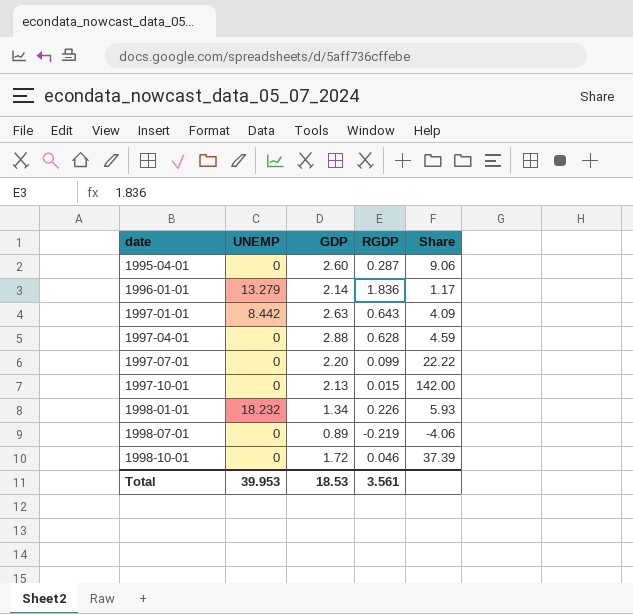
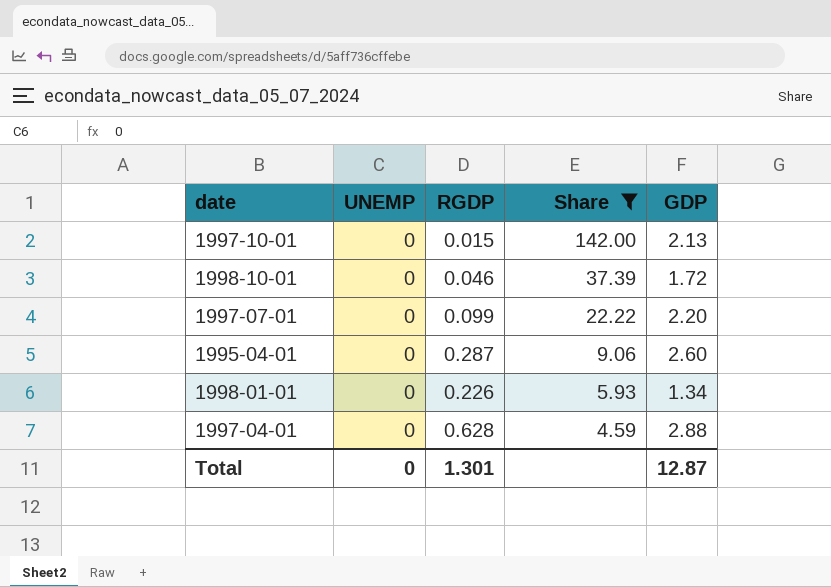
filter: none -> Share >= 4.59
row order: date ascending -> Share descending
column GDP | position: 3 -> 5
1998-01-01 | UNEMP: 18.232 -> 0
Total | UNEMP: 39.953 -> 0
Total | RGDP: 3.561 -> 1.301
Total | GDP: 18.53 -> 12.87

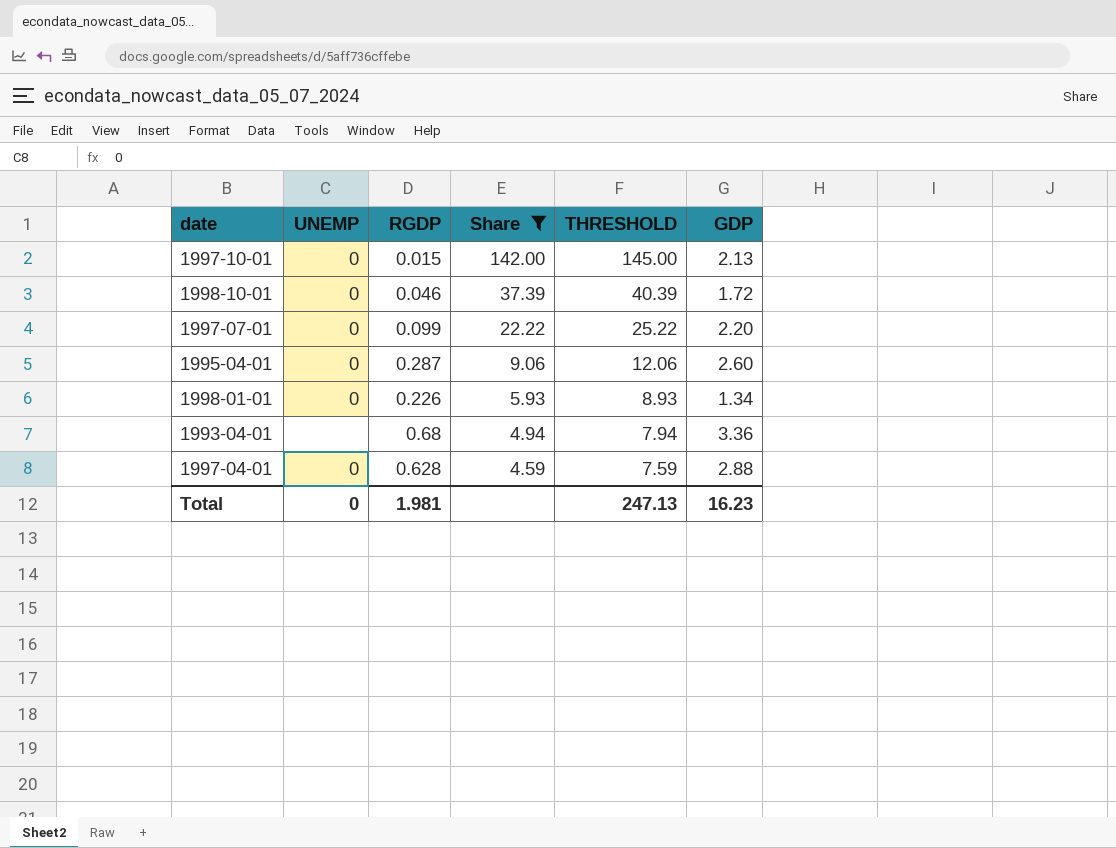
column THRESHOLD | formula: none -> [Share] + 3
row 1993-04-01: none -> none | 0.68 | 4.94 | 7.94 | 3.36
Total | RGDP: 1.301 -> 1.981
Total | GDP: 12.87 -> 16.23

